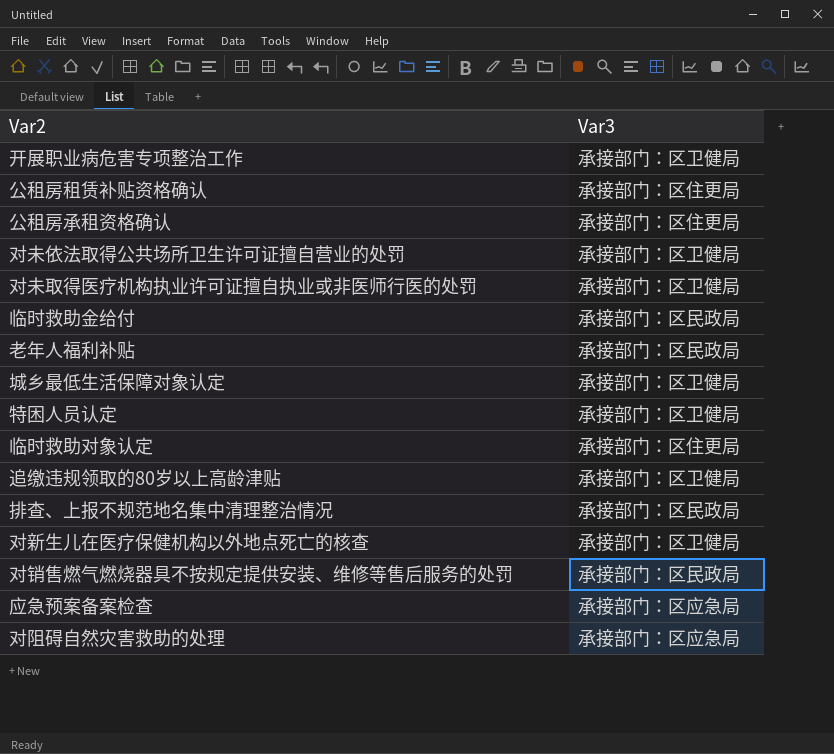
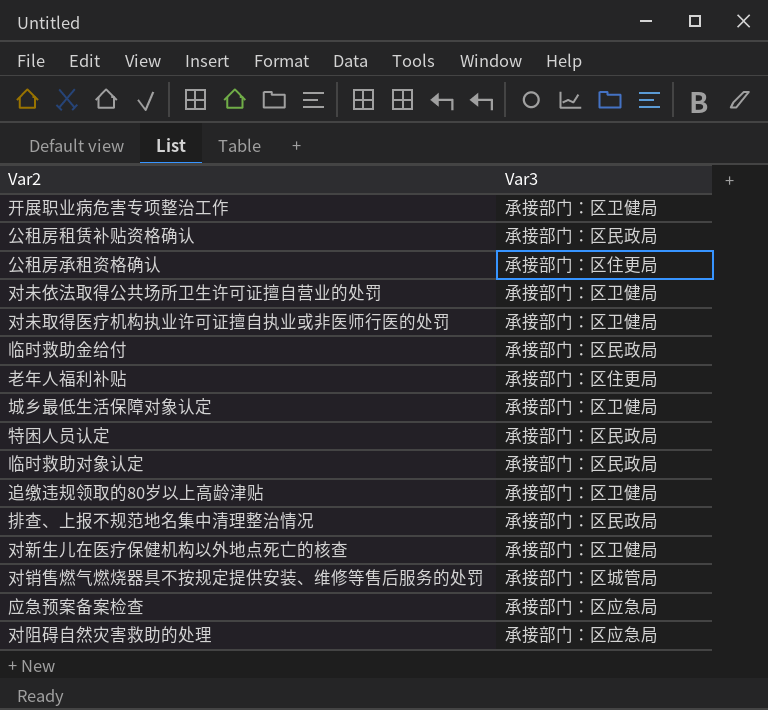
公租房租赁补贴资格确认 | Var3: 承接部门：区住更局 -> 承接部门：区民政局
老年人福利补贴 | Var3: 承接部门：区民政局 -> 承接部门：区住更局
特困人员认定 | Var3: 承接部门：区卫健局 -> 承接部门：区民政局
临时救助对象认定 | Var3: 承接部门：区住更局 -> 承接部门：区民政局
对销售燃气燃烧器具不按规定提供安装、维修等售后服务的处罚 | Var3: 承接部门：区民政局 -> 承接部门：区城管局

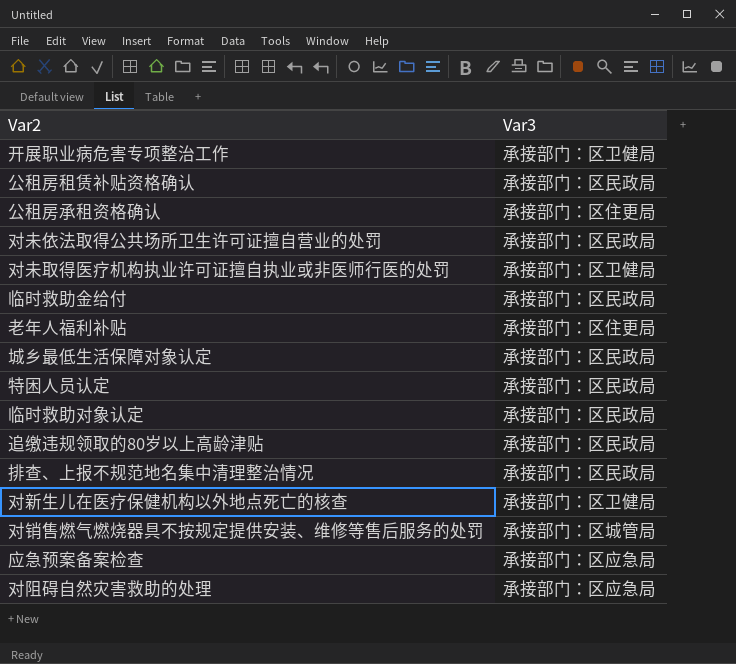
对未依法取得公共场所卫生许可证擅自营业的处罚 | Var3: 承接部门：区卫健局 -> 承接部门：区民政局
城乡最低生活保障对象认定 | Var3: 承接部门：区卫健局 -> 承接部门：区民政局
追缴违规领取的80岁以上高龄津贴 | Var3: 承接部门：区卫健局 -> 承接部门：区民政局

